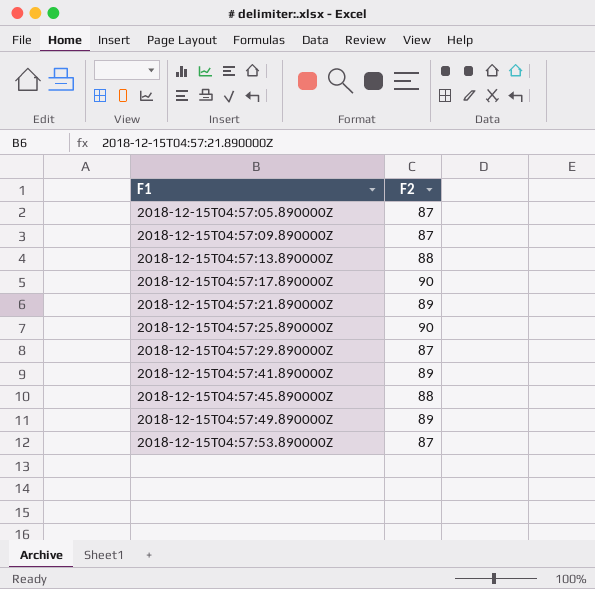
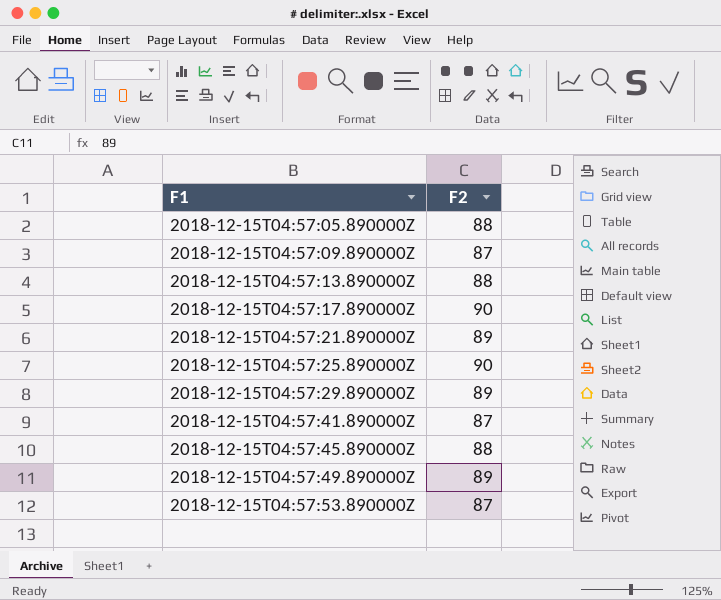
2018-12-15T04:57:05.890000Z | F2: 87 -> 88
2018-12-15T04:57:29.890000Z | F2: 87 -> 89
2018-12-15T04:57:41.890000Z | F2: 89 -> 87

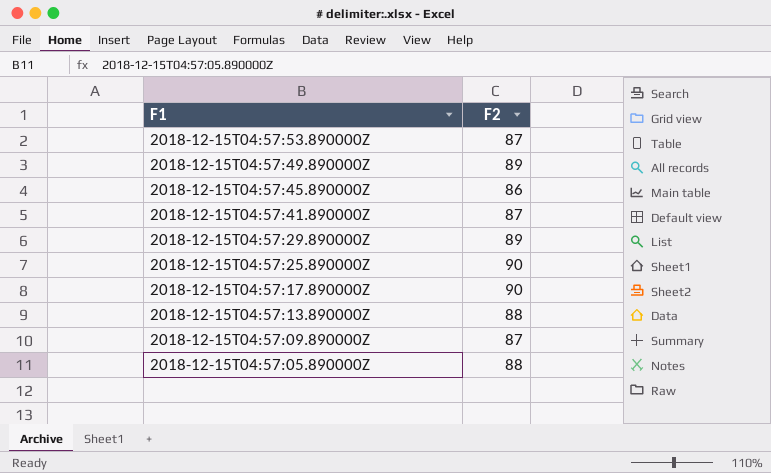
row order: F1 ascending -> F1 descending
row 2018-12-15T04:57:21.890000Z: 89 -> none
2018-12-15T04:57:45.890000Z | F2: 88 -> 86

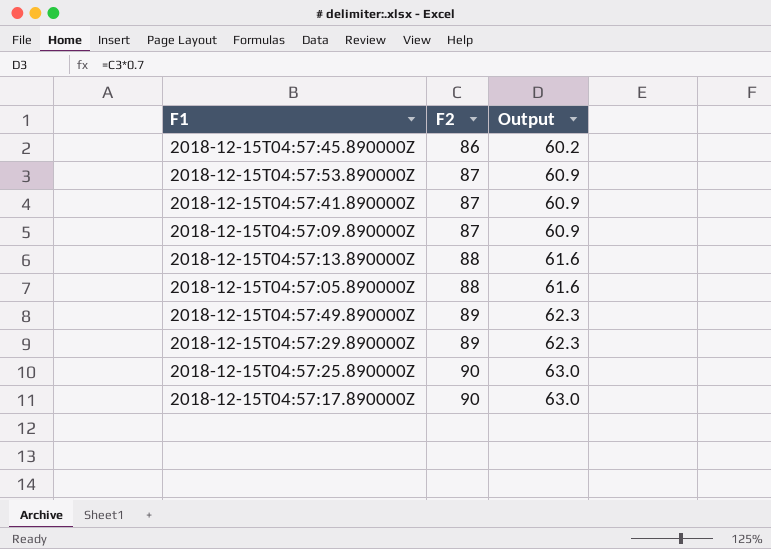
row order: F1 descending -> F2 ascending
column Output | formula: none -> [F2] * 0.7

